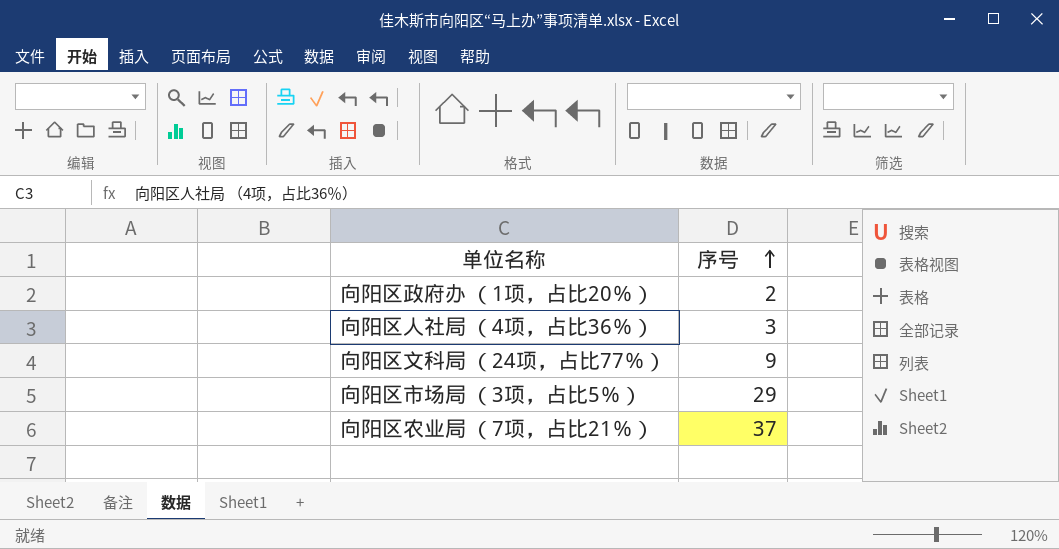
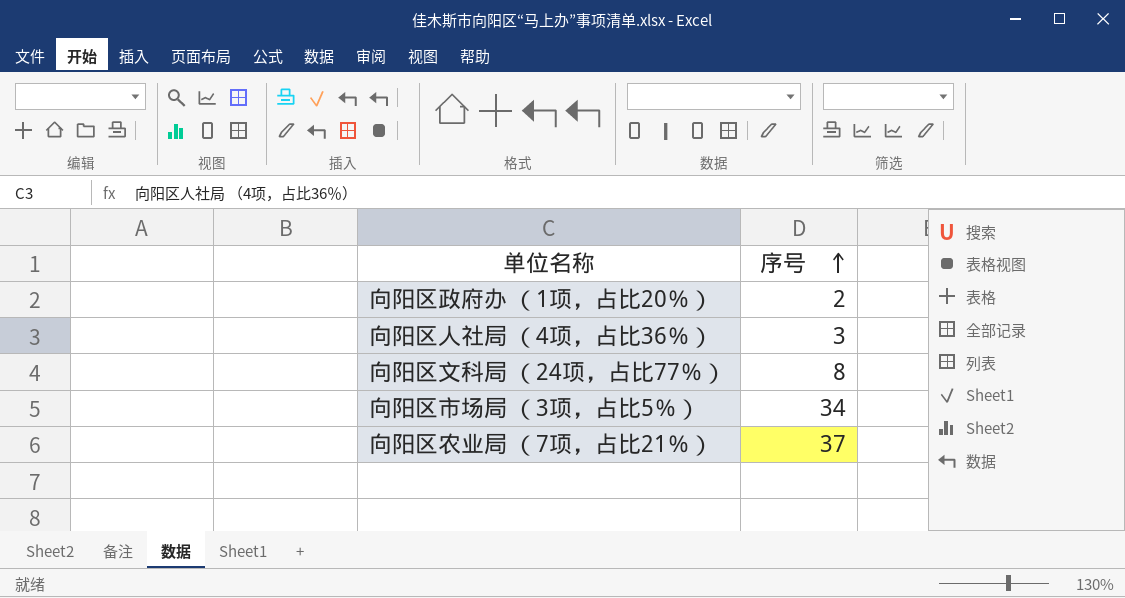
向阳区文科局 （24项，占比77％） | 序号: 9 -> 8
向阳区市场局 （3项，占比5％） | 序号: 29 -> 34

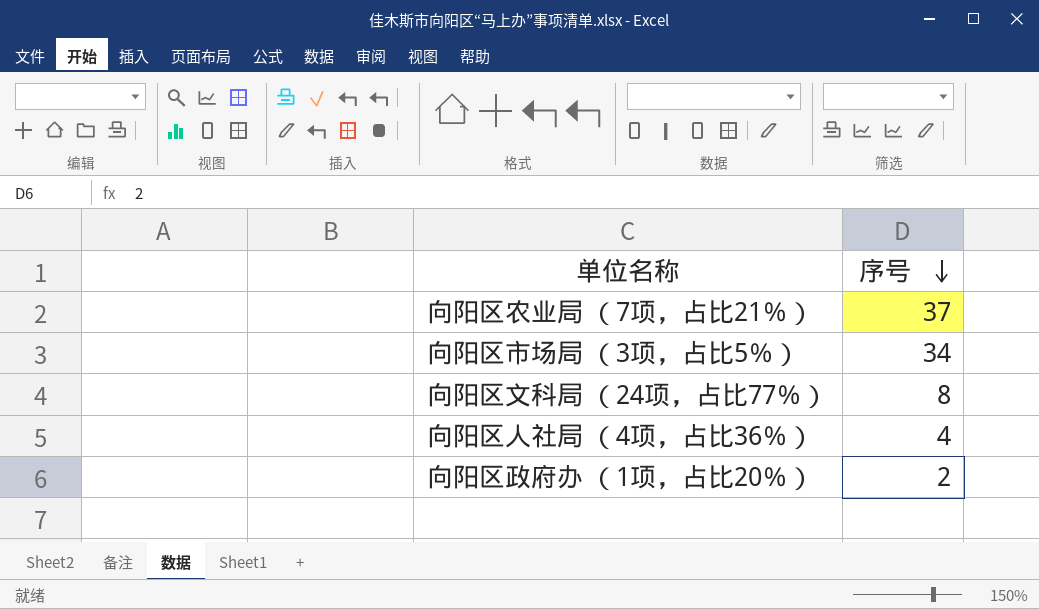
row order: 序号 ascending -> 序号 descending
向阳区人社局 （4项，占比36％） | 序号: 3 -> 4

